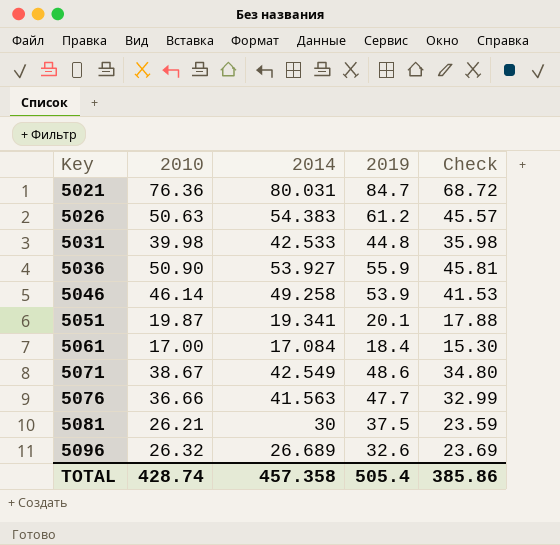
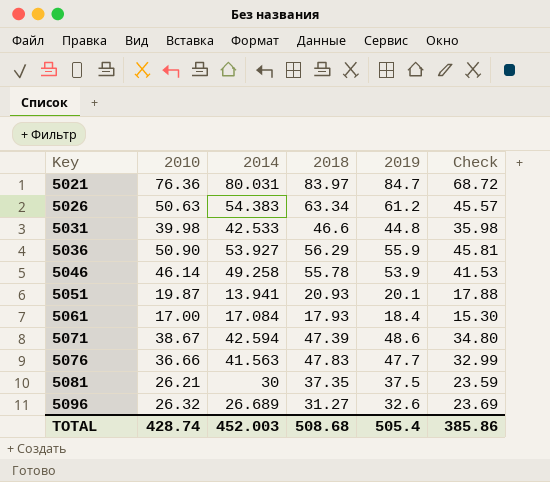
column 2018 | position: none -> 4
5051 | 2014: 19.341 -> 13.941
5071 | 2014: 42.549 -> 42.594
TOTAL | 2014: 457.358 -> 452.003

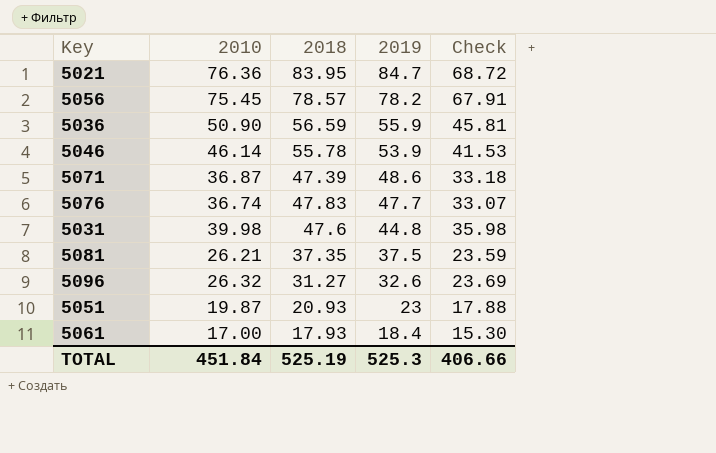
row order: Key ascending -> 2019 descending
column 2014 | position: 3 -> none
row 5026: 50.63 | 54.383 | 63.34 | 61.2 | 45.57 -> none
5021 | 2018: 83.97 -> 83.95
row 5056: none -> 75.45 | 78.57 | 78.2 | 67.91
5036 | 2018: 56.29 -> 56.59
5071 | 2010: 38.67 -> 36.87
5071 | Check: 34.80 -> 33.18
5076 | 2010: 36.66 -> 36.74
5076 | Check: 32.99 -> 33.07
5031 | 2018: 46.6 -> 47.6
5051 | 2019: 20.1 -> 23
TOTAL | 2010: 428.74 -> 451.84
TOTAL | 2018: 508.68 -> 525.19
TOTAL | 2019: 505.4 -> 525.3
TOTAL | Check: 385.86 -> 406.66

